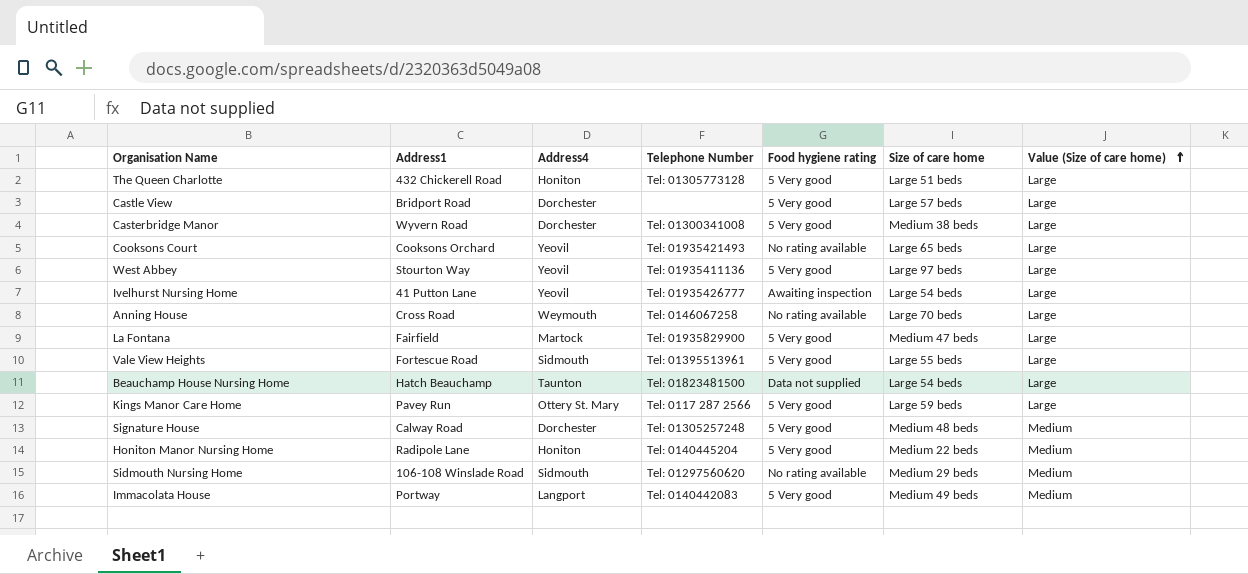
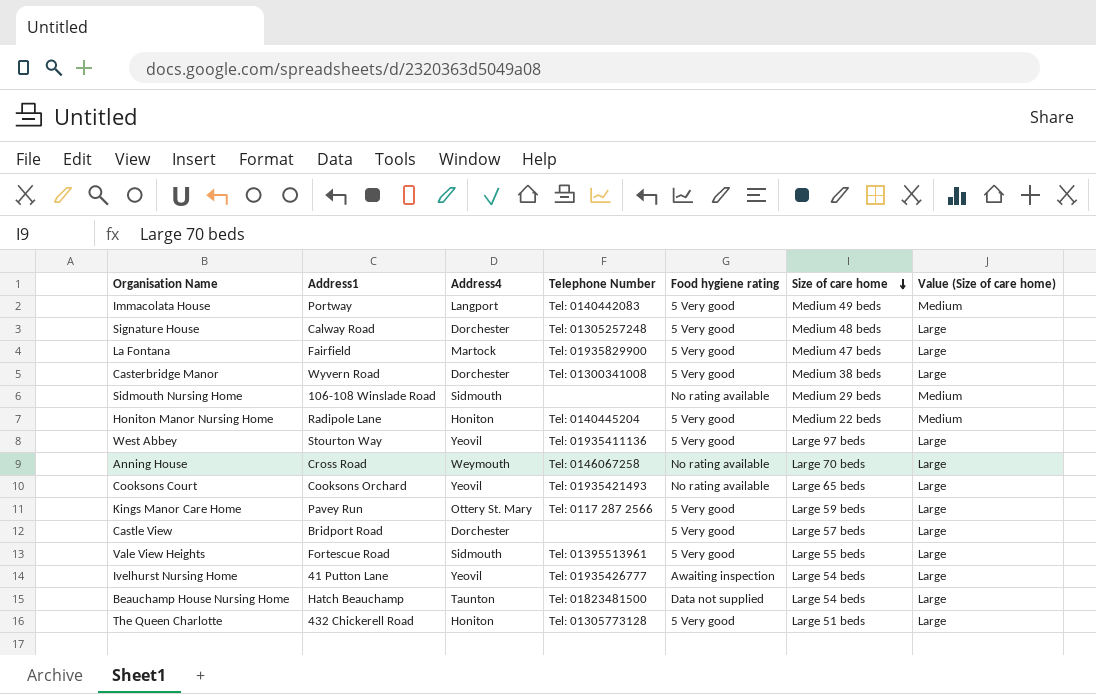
row order: Value (Size of care home) ascending -> Size of care home descending
Signature House | Value (Size of care home): Medium -> Large
Sidmouth Nursing Home | Telephone Number: Tel: 01297560620 -> none

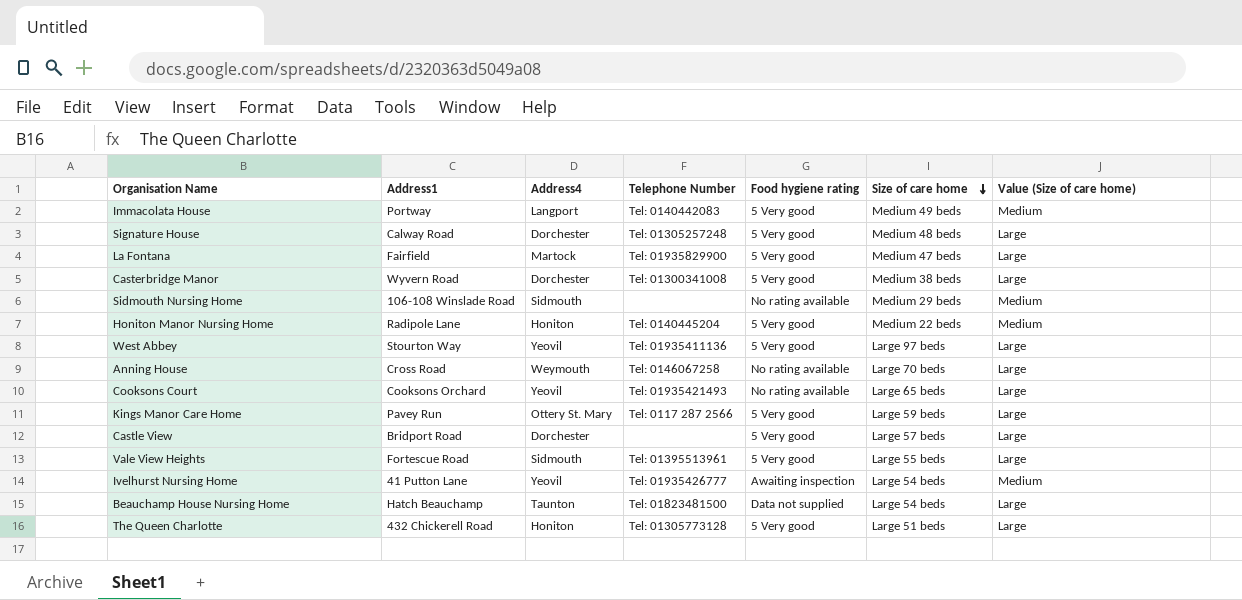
Ivelhurst Nursing Home | Value (Size of care home): Large -> Medium

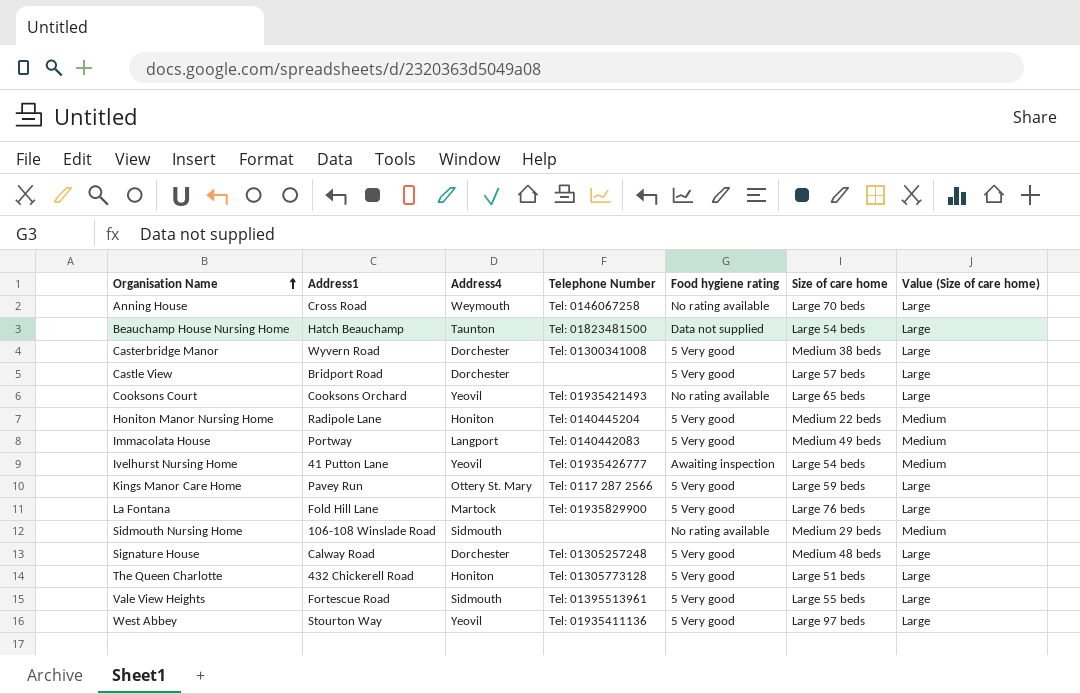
row order: Size of care home descending -> Organisation Name ascending
La Fontana | Address1: Fairfield -> Fold Hill Lane
La Fontana | Size of care home: Medium 47 beds -> Large 76 beds

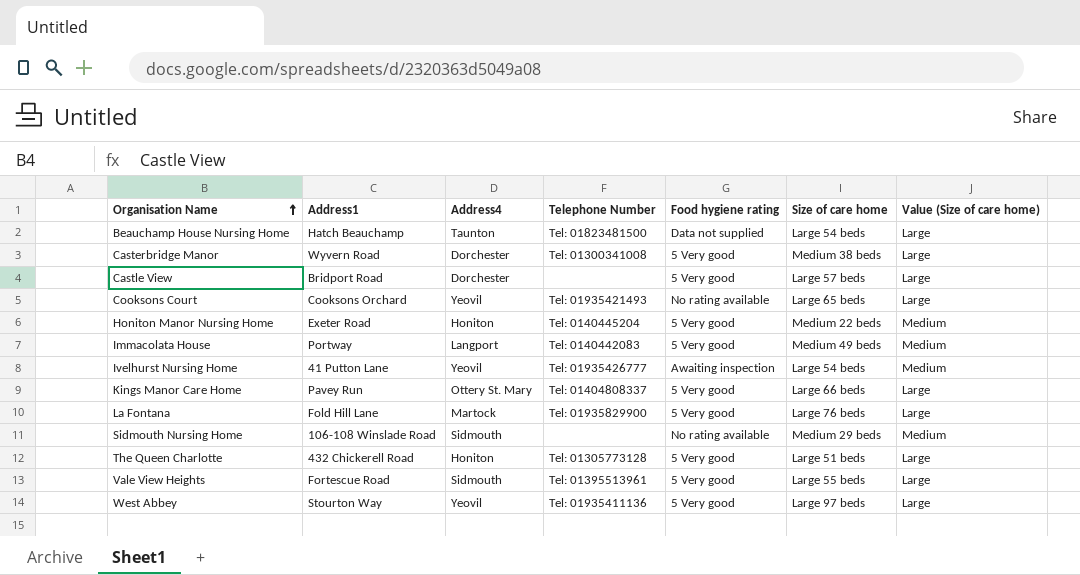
row Anning House: Cross Road | Weymouth | Tel: 0146067258 | No rating available | Large 70 beds | Large -> none
row Signature House: Calway Road | Dorchester | Tel: 01305257248 | 5 Very good | Medium 48 beds | Large -> none
Honiton Manor Nursing Home | Address1: Radipole Lane -> Exeter Road
Kings Manor Care Home | Telephone Number: Tel: 0117 287 2566 -> Tel: 01404808337
Kings Manor Care Home | Size of care home: Large 59 beds -> Large 66 beds

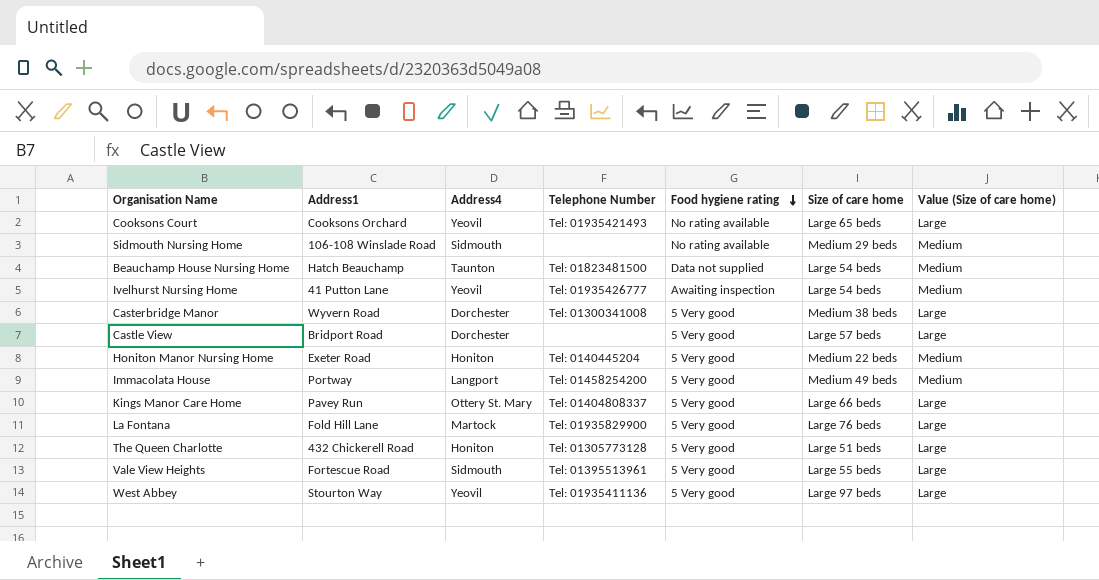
row order: Organisation Name ascending -> Food hygiene rating descending
Beauchamp House Nursing Home | Value (Size of care home): Large -> Medium
Immacolata House | Telephone Number: Tel: 0140442083 -> Tel: 01458254200

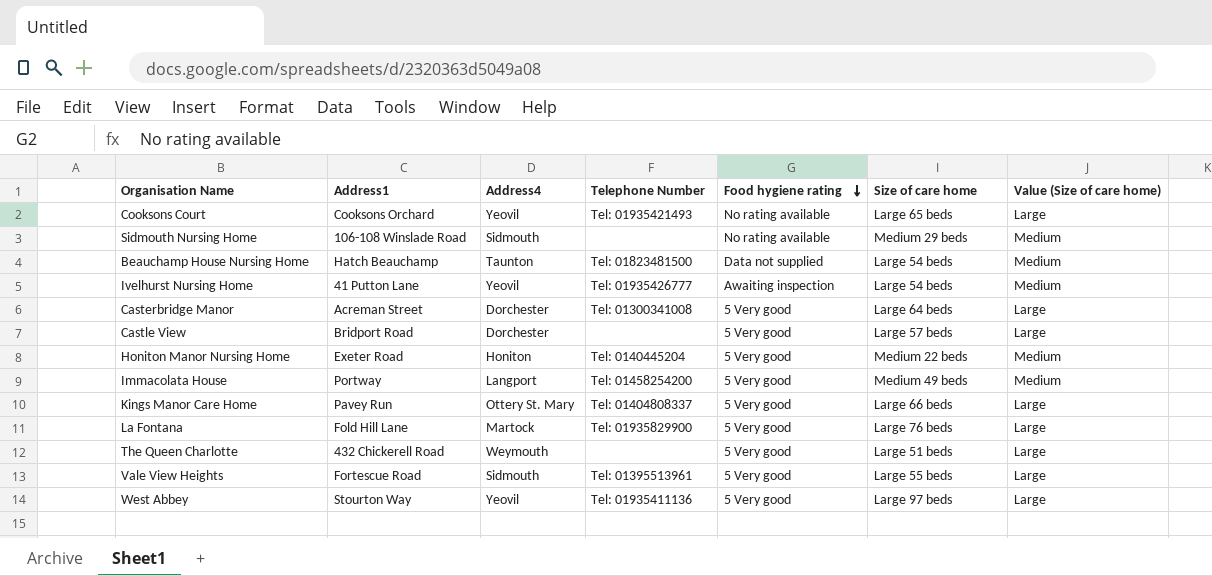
Casterbridge Manor | Address1: Wyvern Road -> Acreman Street
Casterbridge Manor | Size of care home: Medium 38 beds -> Large 64 beds
The Queen Charlotte | Address4: Honiton -> Weymouth
The Queen Charlotte | Telephone Number: Tel: 01305773128 -> none

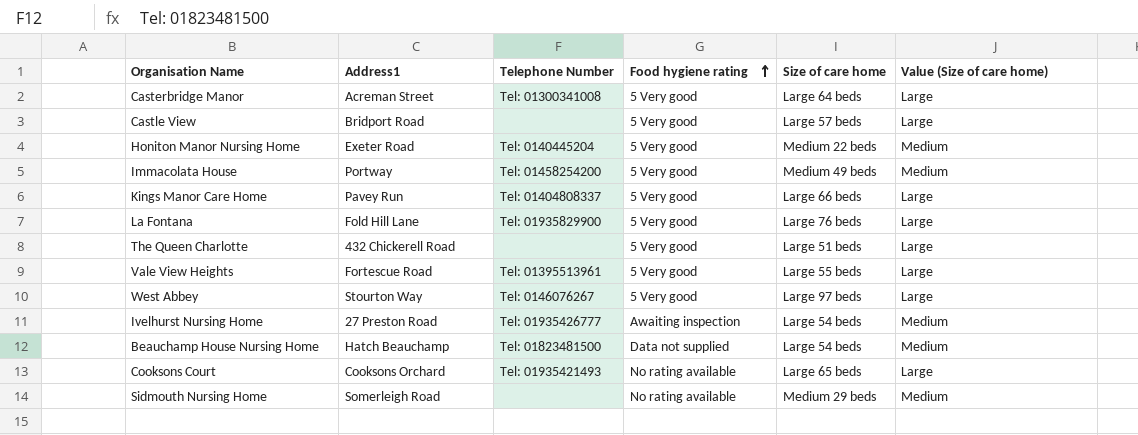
row order: Food hygiene rating descending -> Food hygiene rating ascending
column Address4 | position: 3 -> none
West Abbey | Telephone Number: Tel: 01935411136 -> Tel: 0146076267
Ivelhurst Nursing Home | Address1: 41 Putton Lane -> 27 Preston Road
Sidmouth Nursing Home | Address1: 106-108 Winslade Road -> Somerleigh Road

